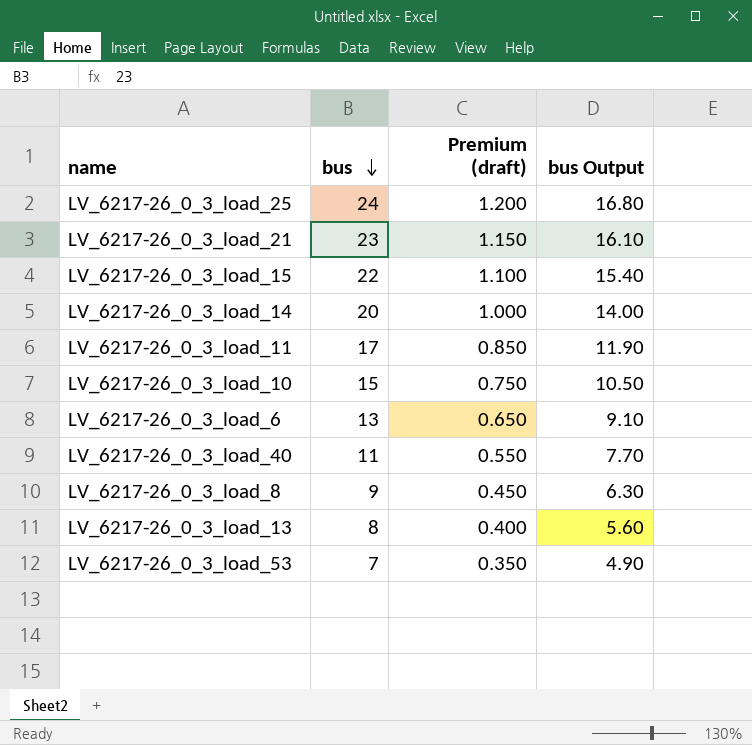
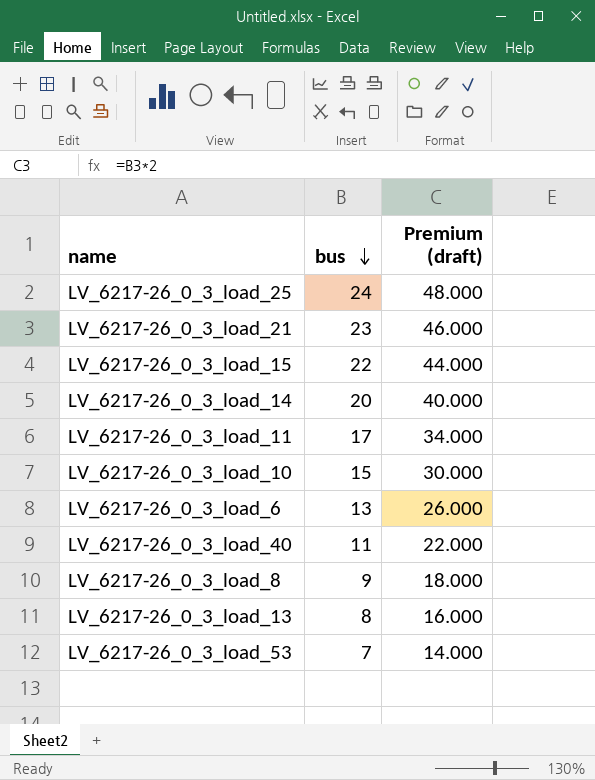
column bus Output | formula: [bus] * 0.7 -> none
column Premium (draft) | formula: [bus] * 0.05 -> [bus] * 2

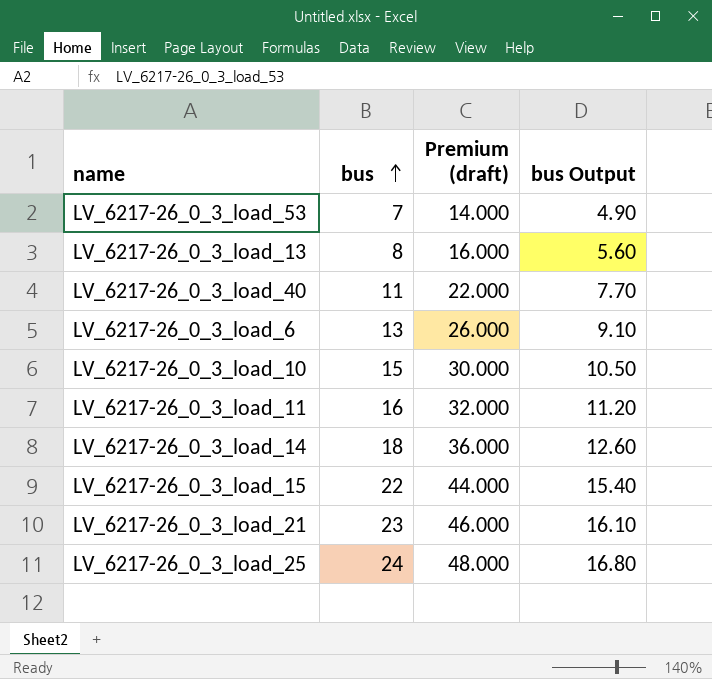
row order: bus descending -> bus ascending
column bus Output | formula: none -> [bus] * 0.7
row LV_6217-26_0_3_load_8: 9 | 18.000 -> none
LV_6217-26_0_3_load_11 | bus: 17 -> 16
LV_6217-26_0_3_load_11 | Premium (draft): 34.000 -> 32.000
LV_6217-26_0_3_load_14 | bus: 20 -> 18
LV_6217-26_0_3_load_14 | Premium (draft): 40.000 -> 36.000

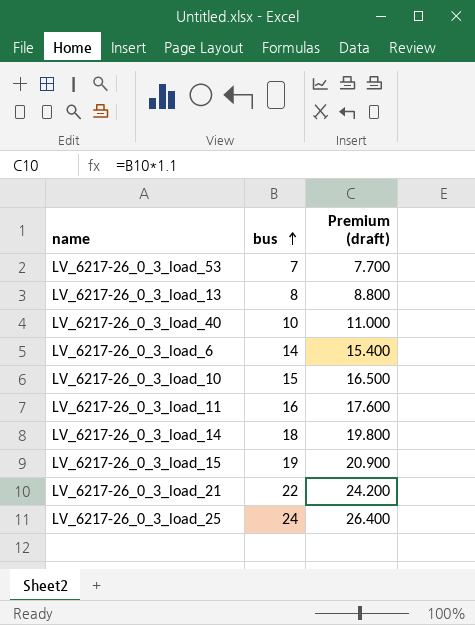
column bus Output | formula: [bus] * 0.7 -> none
column Premium (draft) | formula: [bus] * 2 -> [bus] * 1.1
LV_6217-26_0_3_load_40 | bus: 11 -> 10
LV_6217-26_0_3_load_6 | bus: 13 -> 14
LV_6217-26_0_3_load_15 | bus: 22 -> 19
LV_6217-26_0_3_load_21 | bus: 23 -> 22

